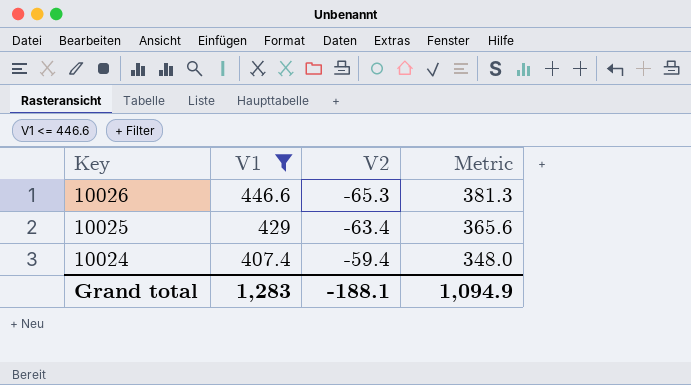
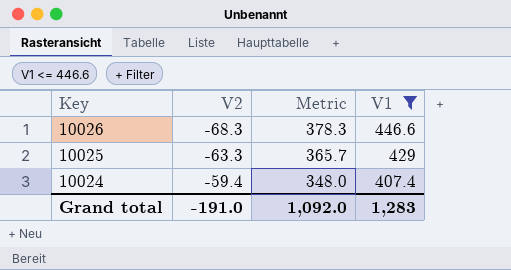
column V1 | position: 2 -> 4
10026 | V2: -65.3 -> -68.3
10026 | Metric: 381.3 -> 378.3
10025 | V2: -63.4 -> -63.3
10025 | Metric: 365.6 -> 365.7
Grand total | V2: -188.1 -> -191.0
Grand total | Metric: 1,094.9 -> 1,092.0

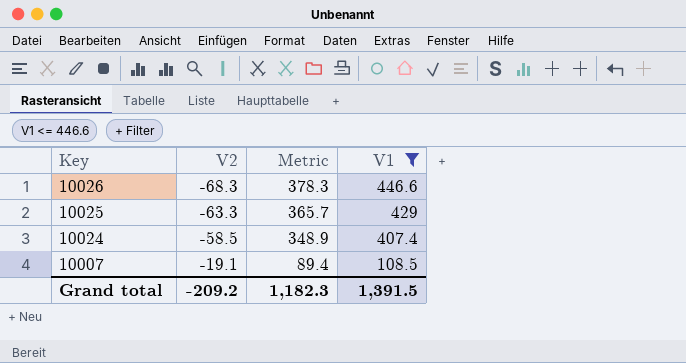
10024 | V2: -59.4 -> -58.5
10024 | Metric: 348.0 -> 348.9
row 10007: none -> -19.1 | 89.4 | 108.5
Grand total | V2: -191.0 -> -209.2
Grand total | Metric: 1,092.0 -> 1,182.3
Grand total | V1: 1,283 -> 1,391.5

